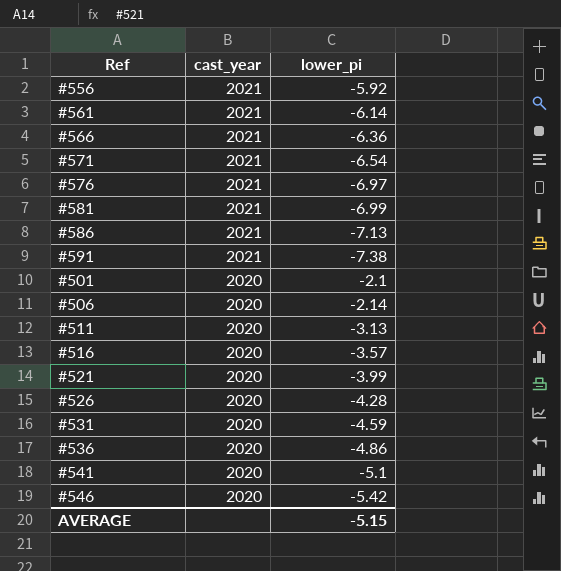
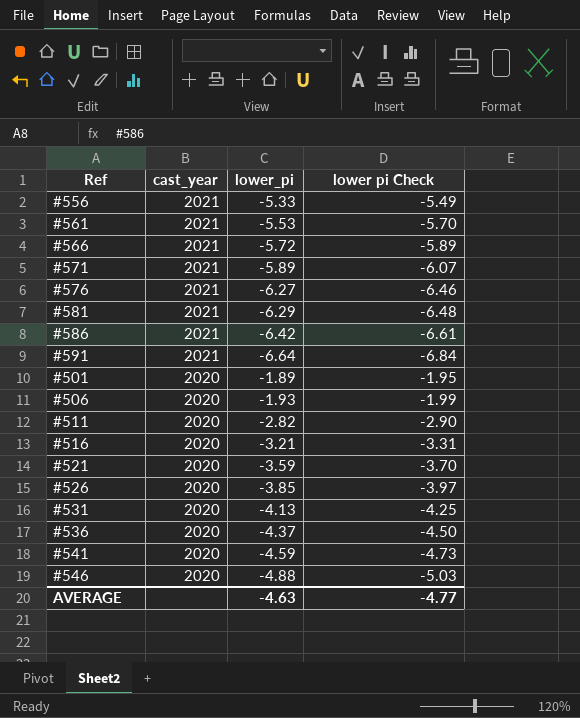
column lower pi Check | formula: none -> [lower_pi] * 1.03
#556 | lower_pi: -5.92 -> -5.33
#561 | lower_pi: -6.14 -> -5.53
#566 | lower_pi: -6.36 -> -5.72
#571 | lower_pi: -6.54 -> -5.89
#576 | lower_pi: -6.97 -> -6.27
#581 | lower_pi: -6.99 -> -6.29
#586 | lower_pi: -7.13 -> -6.42
#591 | lower_pi: -7.38 -> -6.64
#501 | lower_pi: -2.1 -> -1.89
#506 | lower_pi: -2.14 -> -1.93
#511 | lower_pi: -3.13 -> -2.82
#516 | lower_pi: -3.57 -> -3.21
#521 | lower_pi: -3.99 -> -3.59
#526 | lower_pi: -4.28 -> -3.85
#531 | lower_pi: -4.59 -> -4.13
#536 | lower_pi: -4.86 -> -4.37
#541 | lower_pi: -5.1 -> -4.59
#546 | lower_pi: -5.42 -> -4.88
AVERAGE | lower_pi: -5.15 -> -4.63

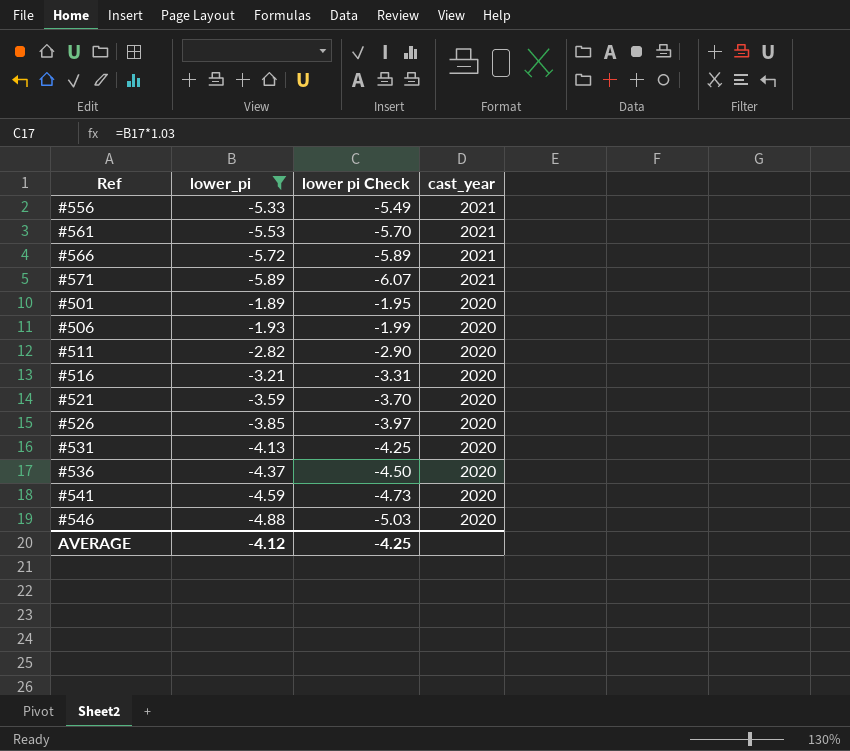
filter: none -> lower_pi >= -5.89
column cast_year | position: 2 -> 4
AVERAGE | lower_pi: -4.63 -> -4.12
AVERAGE | lower pi Check: -4.77 -> -4.25

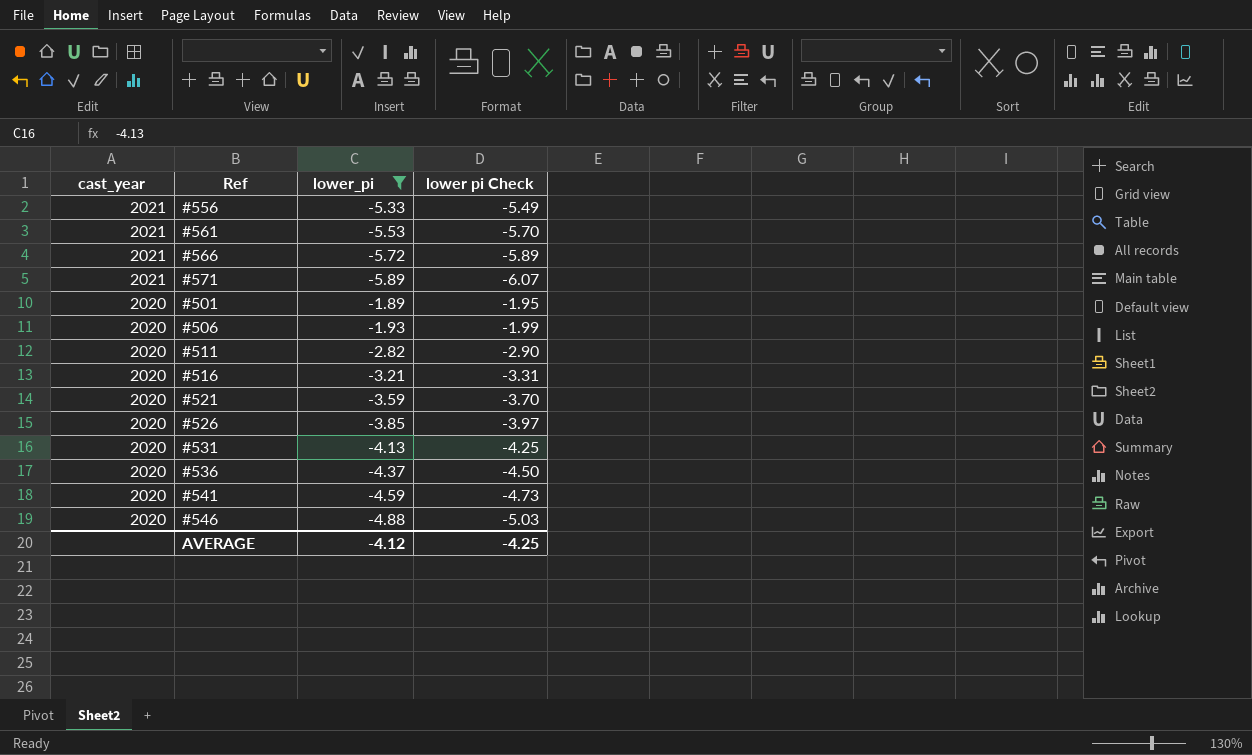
column cast_year | position: 4 -> 1

